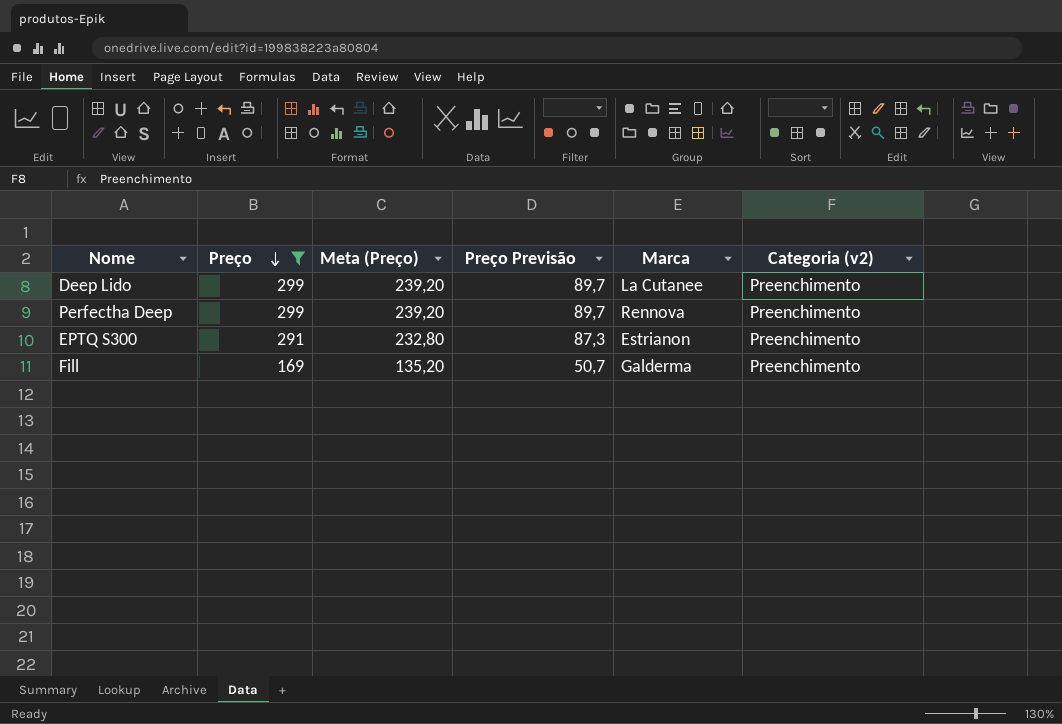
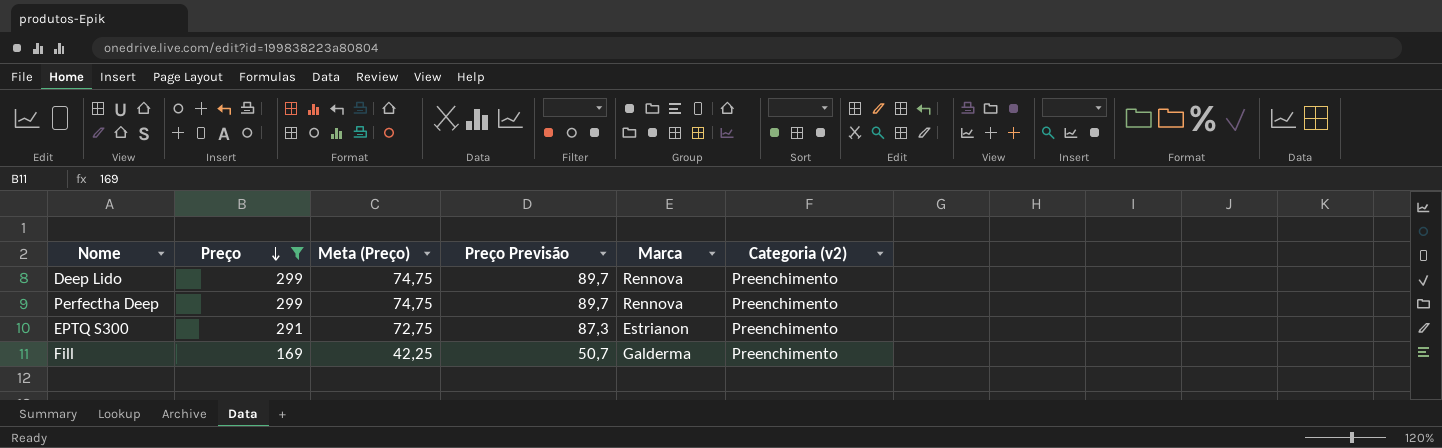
column Meta (Preço) | formula: [Preço] * 0,8 -> [Preço] * 0,25
Deep Lido | Marca: La Cutanee -> Rennova

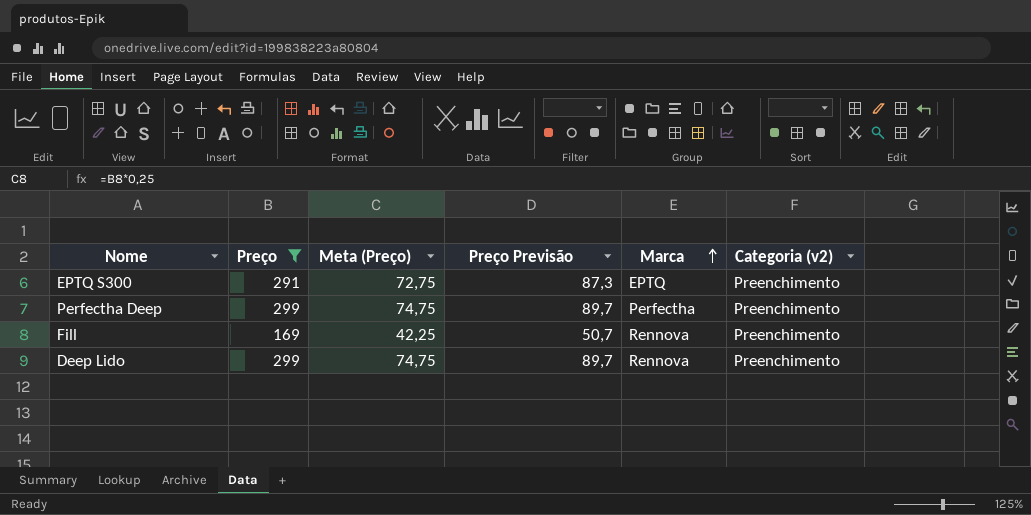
row order: Preço descending -> Marca ascending
EPTQ S300 | Marca: Estrianon -> EPTQ
Perfectha Deep | Marca: Rennova -> Perfectha
Fill | Marca: Galderma -> Rennova

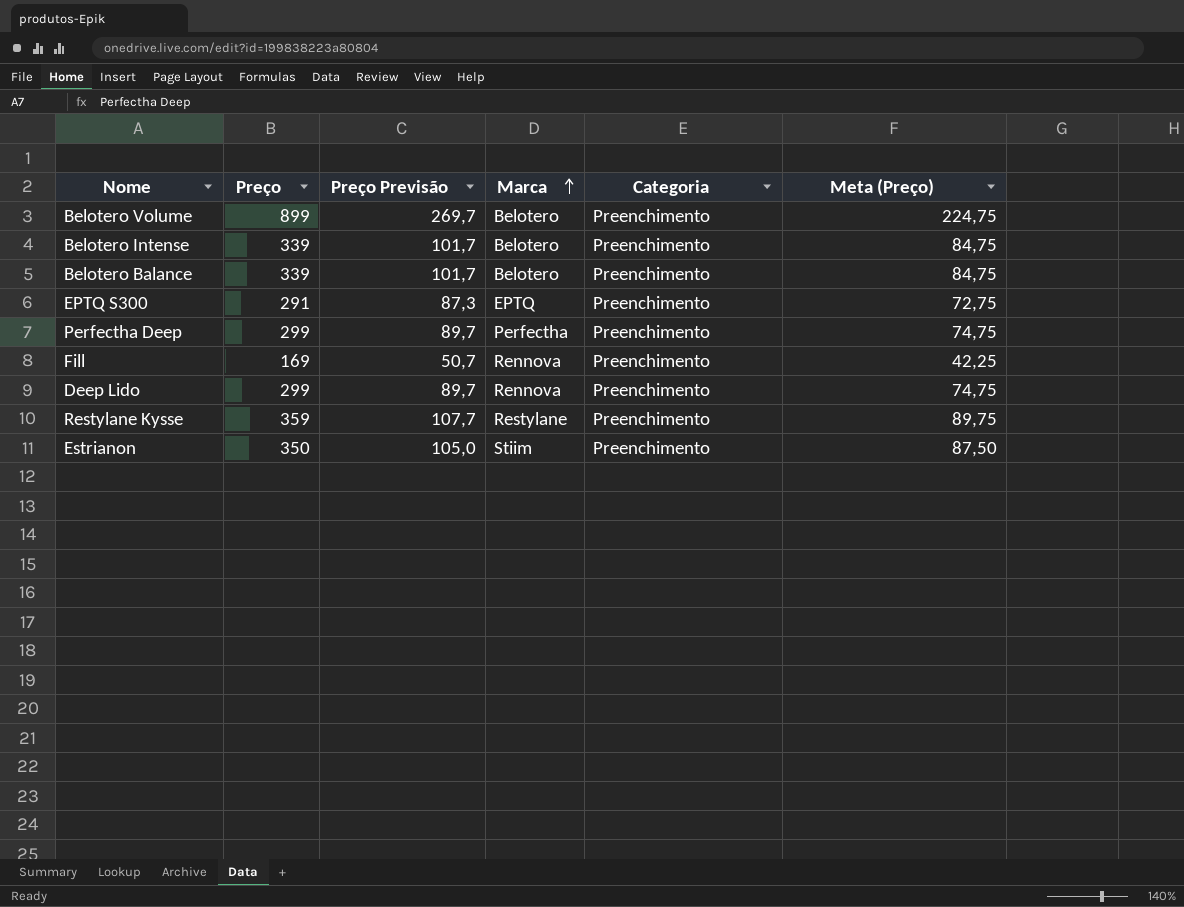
filter: Preço <= 299 -> none
column name: Categoria (v2) -> Categoria
column Meta (Preço) | position: 3 -> 6

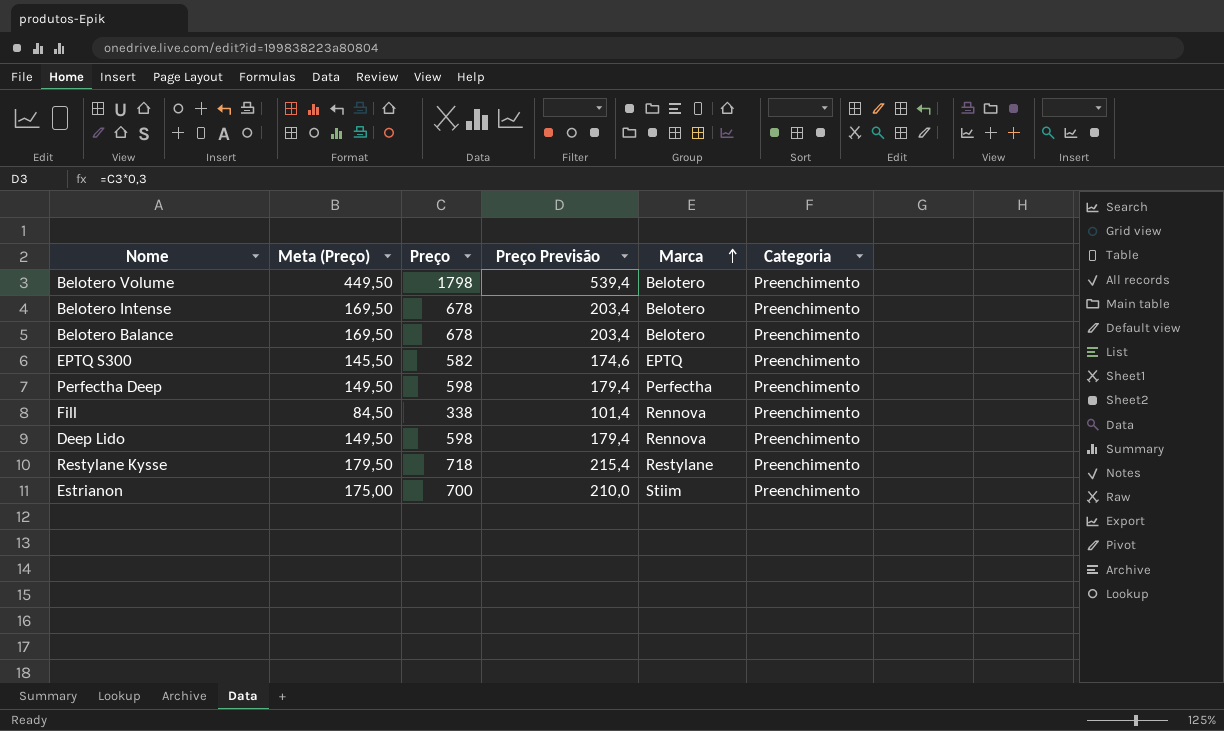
column Meta (Preço) | position: 6 -> 2
Belotero Volume | Meta (Preço): 224,75 -> 449,50
Belotero Volume | Preço: 899 -> 1798
Belotero Volume | Preço Previsão: 269,7 -> 539,4
Belotero Intense | Meta (Preço): 84,75 -> 169,50
Belotero Intense | Preço: 339 -> 678
Belotero Intense | Preço Previsão: 101,7 -> 203,4
Belotero Balance | Meta (Preço): 84,75 -> 169,50
Belotero Balance | Preço: 339 -> 678
Belotero Balance | Preço Previsão: 101,7 -> 203,4
EPTQ S300 | Meta (Preço): 72,75 -> 145,50
EPTQ S300 | Preço: 291 -> 582
EPTQ S300 | Preço Previsão: 87,3 -> 174,6
Perfectha Deep | Meta (Preço): 74,75 -> 149,50
Perfectha Deep | Preço: 299 -> 598
Perfectha Deep | Preço Previsão: 89,7 -> 179,4
Fill | Meta (Preço): 42,25 -> 84,50
Fill | Preço: 169 -> 338
Fill | Preço Previsão: 50,7 -> 101,4
Deep Lido | Meta (Preço): 74,75 -> 149,50
Deep Lido | Preço: 299 -> 598
Deep Lido | Preço Previsão: 89,7 -> 179,4
Restylane Kysse | Meta (Preço): 89,75 -> 179,50
Restylane Kysse | Preço: 359 -> 718
Restylane Kysse | Preço Previsão: 107,7 -> 215,4
Estrianon | Meta (Preço): 87,50 -> 175,00
Estrianon | Preço: 350 -> 700
Estrianon | Preço Previsão: 105,0 -> 210,0

